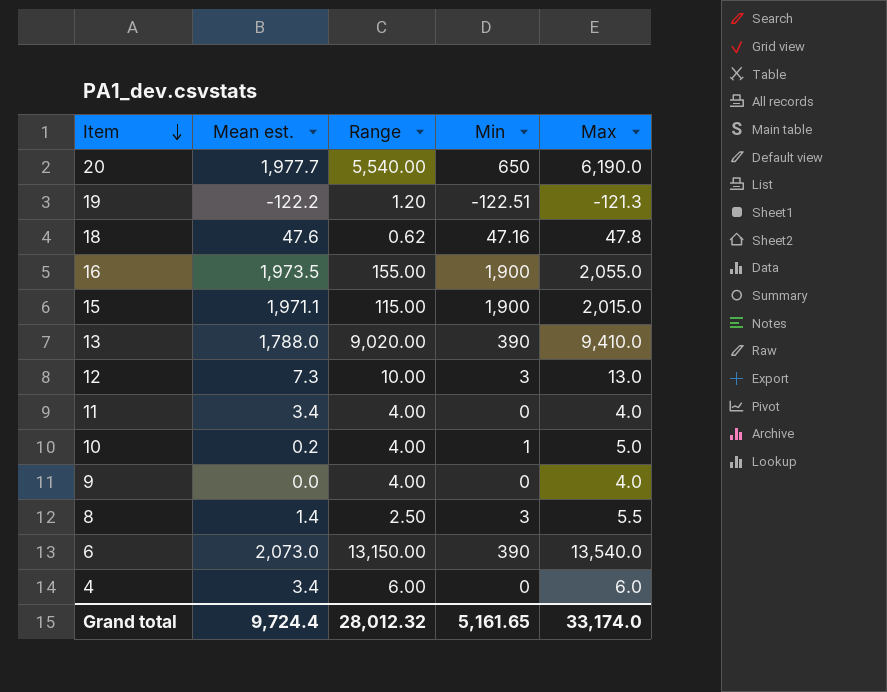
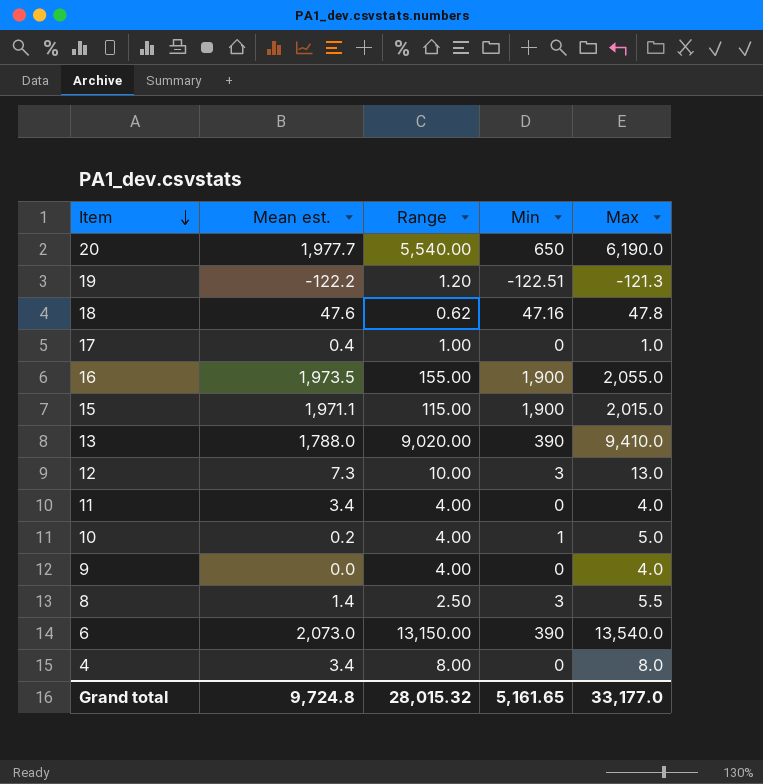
row 17: none -> 0.4 | 1.00 | 0 | 1.0
4 | Range: 6.00 -> 8.00
4 | Max: 6.0 -> 8.0
Grand total | Mean est.: 9,724.4 -> 9,724.8
Grand total | Range: 28,012.32 -> 28,015.32
Grand total | Max: 33,174.0 -> 33,177.0

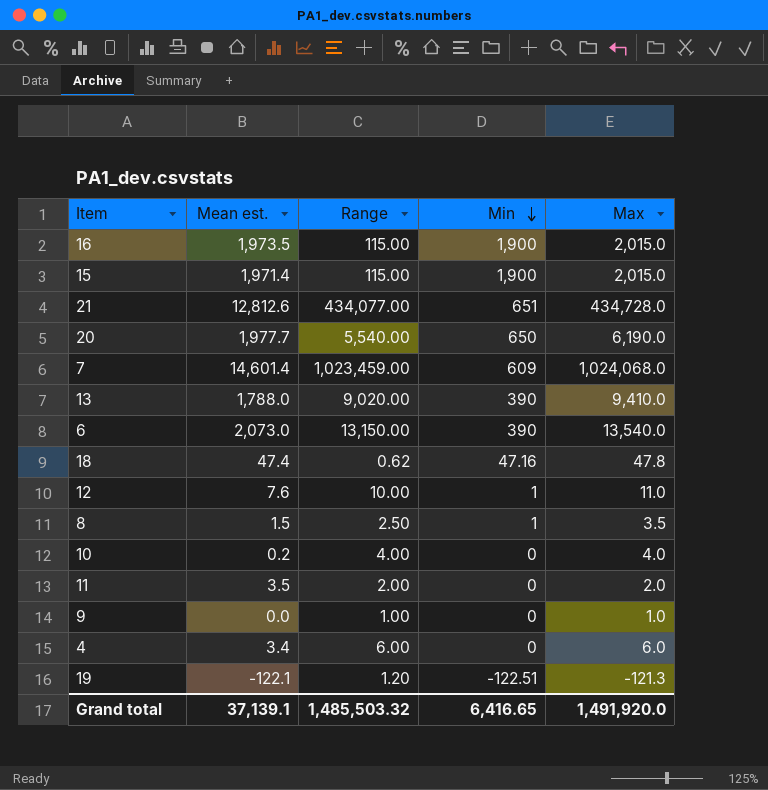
row order: Item descending -> Min descending
row 17: 0.4 | 1.00 | 0 | 1.0 -> none
16 | Range: 155.00 -> 115.00
16 | Max: 2,055.0 -> 2,015.0
15 | Mean est.: 1,971.1 -> 1,971.4
row 21: none -> 12,812.6 | 434,077.00 | 651 | 434,728.0
row 7: none -> 14,601.4 | 1,023,459.00 | 609 | 1,024,068.0
18 | Mean est.: 47.6 -> 47.4
12 | Mean est.: 7.3 -> 7.6
12 | Min: 3 -> 1
12 | Max: 13.0 -> 11.0
8 | Mean est.: 1.4 -> 1.5
8 | Min: 3 -> 1
8 | Max: 5.5 -> 3.5
10 | Min: 1 -> 0
10 | Max: 5.0 -> 4.0
11 | Mean est.: 3.4 -> 3.5
11 | Range: 4.00 -> 2.00
11 | Max: 4.0 -> 2.0
9 | Range: 4.00 -> 1.00
9 | Max: 4.0 -> 1.0
4 | Range: 8.00 -> 6.00
4 | Max: 8.0 -> 6.0
19 | Mean est.: -122.2 -> -122.1
Grand total | Mean est.: 9,724.8 -> 37,139.1
Grand total | Range: 28,015.32 -> 1,485,503.32
Grand total | Min: 5,161.65 -> 6,416.65
Grand total | Max: 33,177.0 -> 1,491,920.0

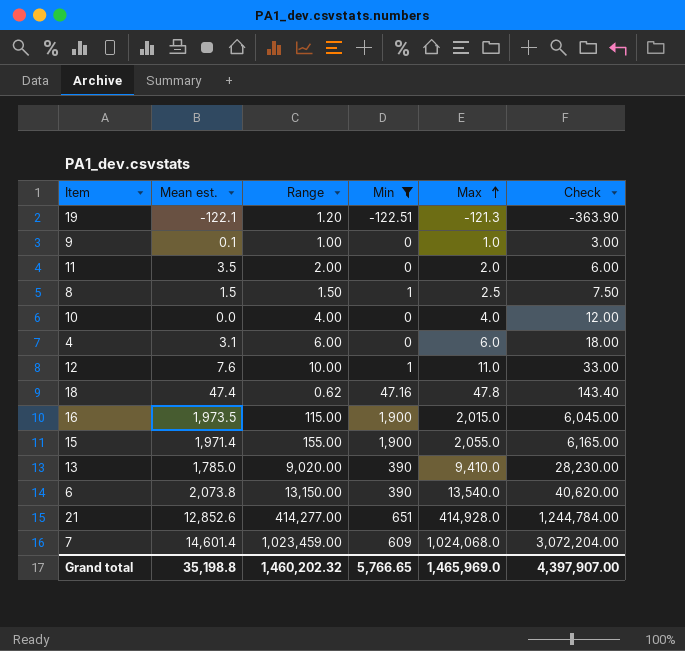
filter: none -> Min != 650
row order: Min descending -> Max ascending
column Check | formula: none -> [Max] * 3
9 | Mean est.: 0.0 -> 0.1
8 | Range: 2.50 -> 1.50
8 | Max: 3.5 -> 2.5
10 | Mean est.: 0.2 -> 0.0
4 | Mean est.: 3.4 -> 3.1
15 | Range: 115.00 -> 155.00
15 | Max: 2,015.0 -> 2,055.0
13 | Mean est.: 1,788.0 -> 1,785.0
6 | Mean est.: 2,073.0 -> 2,073.8
21 | Mean est.: 12,812.6 -> 12,852.6
21 | Range: 434,077.00 -> 414,277.00
21 | Max: 434,728.0 -> 414,928.0
Grand total | Mean est.: 37,139.1 -> 35,198.8
Grand total | Range: 1,485,503.32 -> 1,460,202.32
Grand total | Min: 6,416.65 -> 5,766.65
Grand total | Max: 1,491,920.0 -> 1,465,969.0

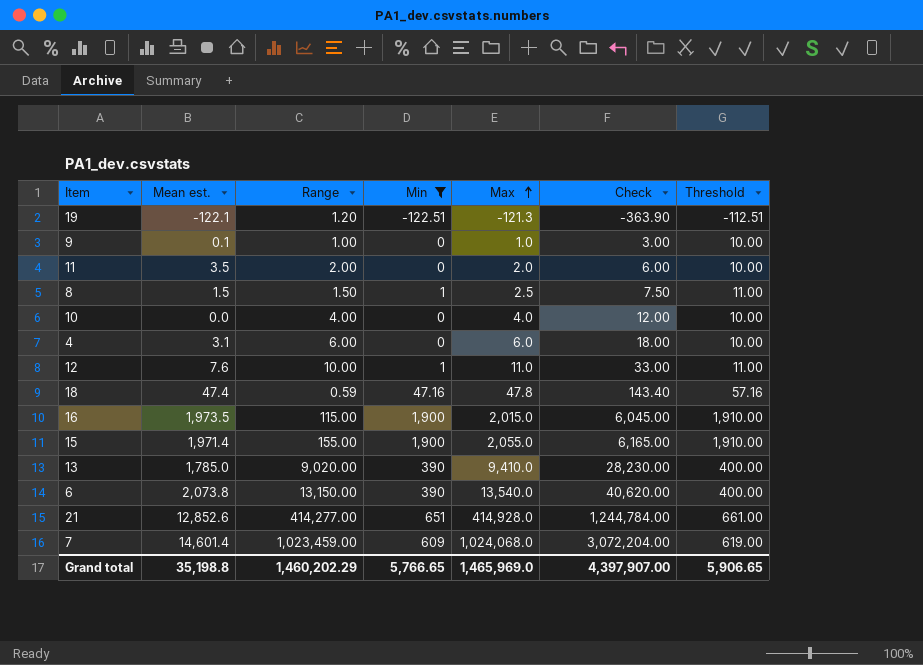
column Threshold | formula: none -> [Min] + 10
18 | Range: 0.62 -> 0.59
Grand total | Range: 1,460,202.32 -> 1,460,202.29

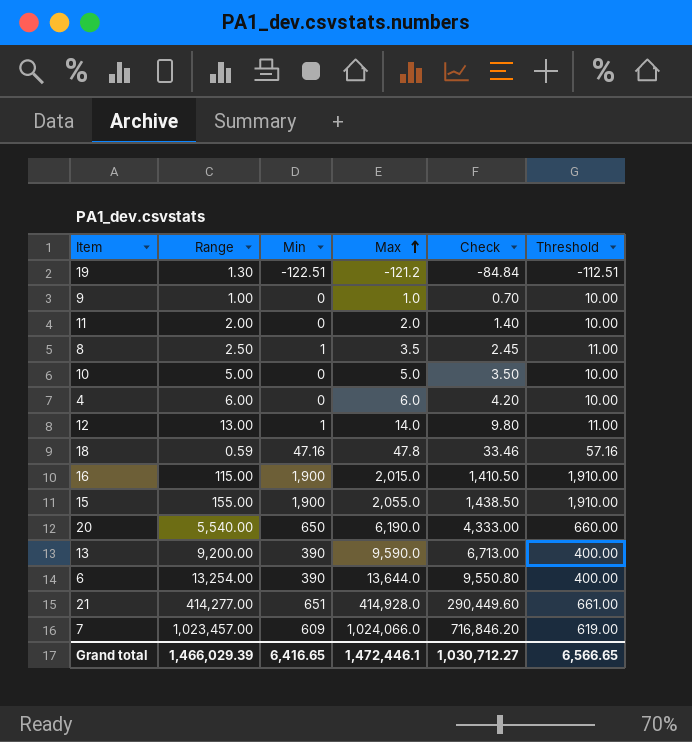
filter: Min != 650 -> none
column Mean est. | position: 2 -> none
column Check | formula: [Max] * 3 -> [Max] * 0.7
19 | Range: 1.20 -> 1.30
19 | Max: -121.3 -> -121.2
8 | Range: 1.50 -> 2.50
8 | Max: 2.5 -> 3.5
10 | Range: 4.00 -> 5.00
10 | Max: 4.0 -> 5.0
12 | Range: 10.00 -> 13.00
12 | Max: 11.0 -> 14.0
13 | Range: 9,020.00 -> 9,200.00
13 | Max: 9,410.0 -> 9,590.0
6 | Range: 13,150.00 -> 13,254.00
6 | Max: 13,540.0 -> 13,644.0
7 | Range: 1,023,459.00 -> 1,023,457.00
7 | Max: 1,024,068.0 -> 1,024,066.0
Grand total | Range: 1,460,202.29 -> 1,466,029.39
Grand total | Min: 5,766.65 -> 6,416.65
Grand total | Max: 1,465,969.0 -> 1,472,446.1
Grand total | Check: 4,397,907.00 -> 1,030,712.27
Grand total | Threshold: 5,906.65 -> 6,566.65

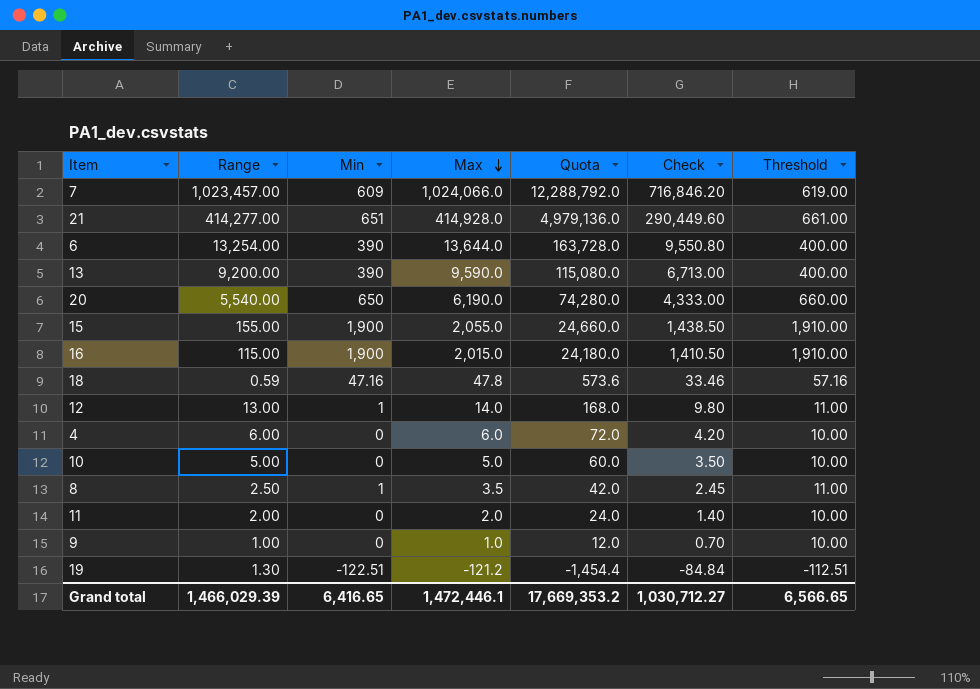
row order: Max ascending -> Max descending
column Quota | formula: none -> [Max] * 12

